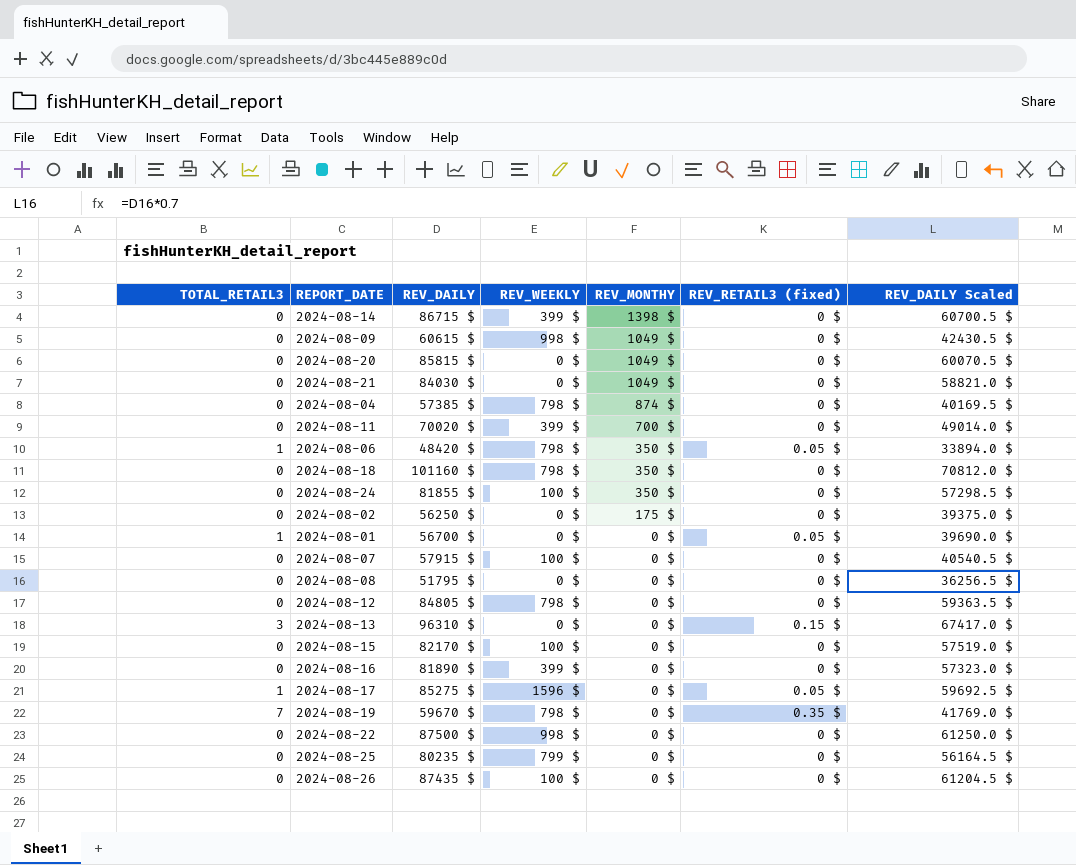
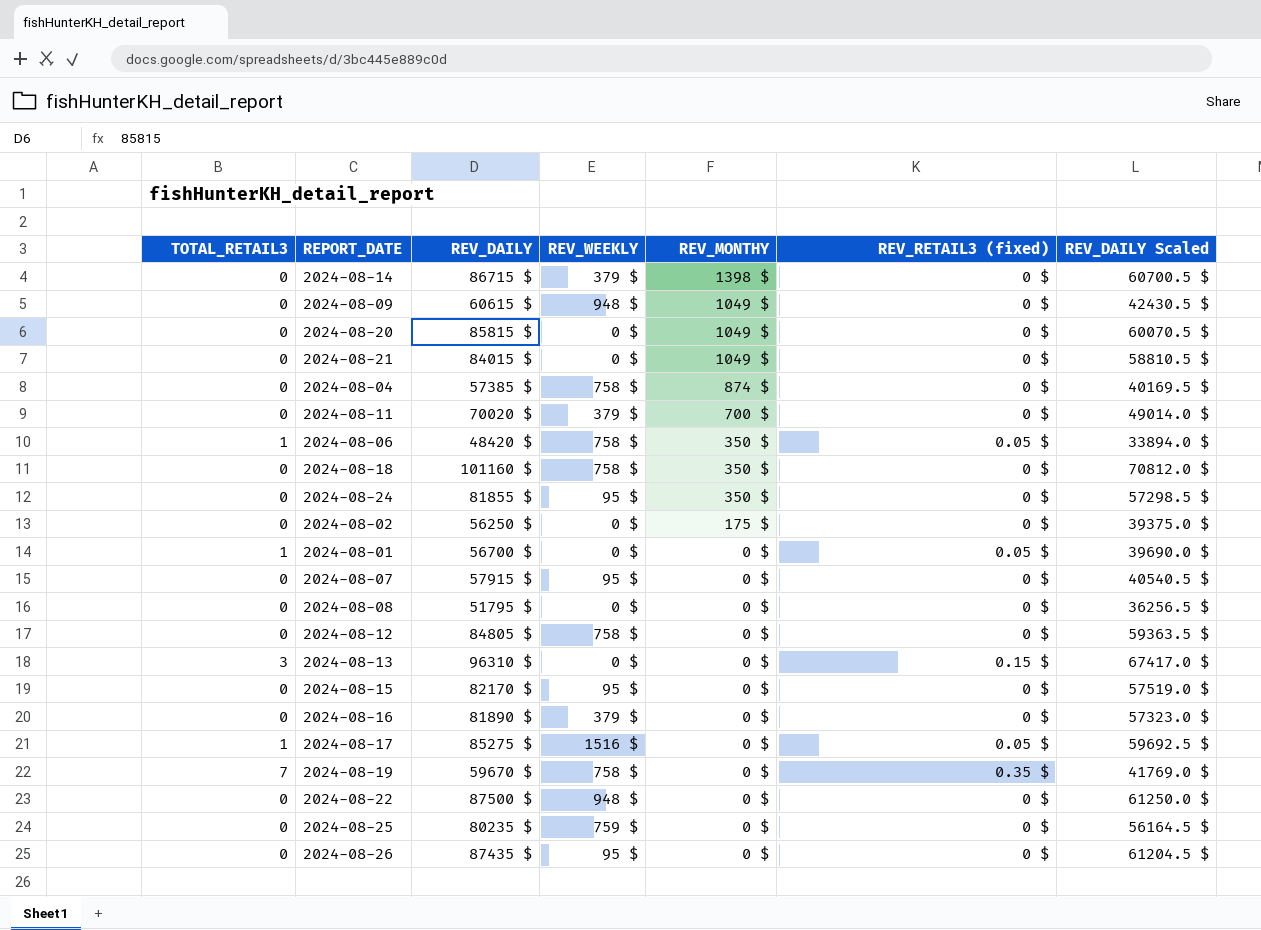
2024-08-14 | REV_WEEKLY: 399 $ -> 379 $
2024-08-09 | REV_WEEKLY: 998 $ -> 948 $
2024-08-21 | REV_DAILY: 84030 $ -> 84015 $
2024-08-21 | REV_DAILY Scaled: 58821.0 $ -> 58810.5 $
2024-08-04 | REV_WEEKLY: 798 $ -> 758 $
2024-08-11 | REV_WEEKLY: 399 $ -> 379 $
2024-08-06 | REV_WEEKLY: 798 $ -> 758 $
2024-08-18 | REV_WEEKLY: 798 $ -> 758 $
2024-08-24 | REV_WEEKLY: 100 $ -> 95 $
2024-08-07 | REV_WEEKLY: 100 $ -> 95 $
2024-08-12 | REV_WEEKLY: 798 $ -> 758 $
2024-08-15 | REV_WEEKLY: 100 $ -> 95 $
2024-08-16 | REV_WEEKLY: 399 $ -> 379 $
2024-08-17 | REV_WEEKLY: 1596 $ -> 1516 $
2024-08-19 | REV_WEEKLY: 798 $ -> 758 $
2024-08-22 | REV_WEEKLY: 998 $ -> 948 $
2024-08-25 | REV_WEEKLY: 799 $ -> 759 $
2024-08-26 | REV_WEEKLY: 100 $ -> 95 $

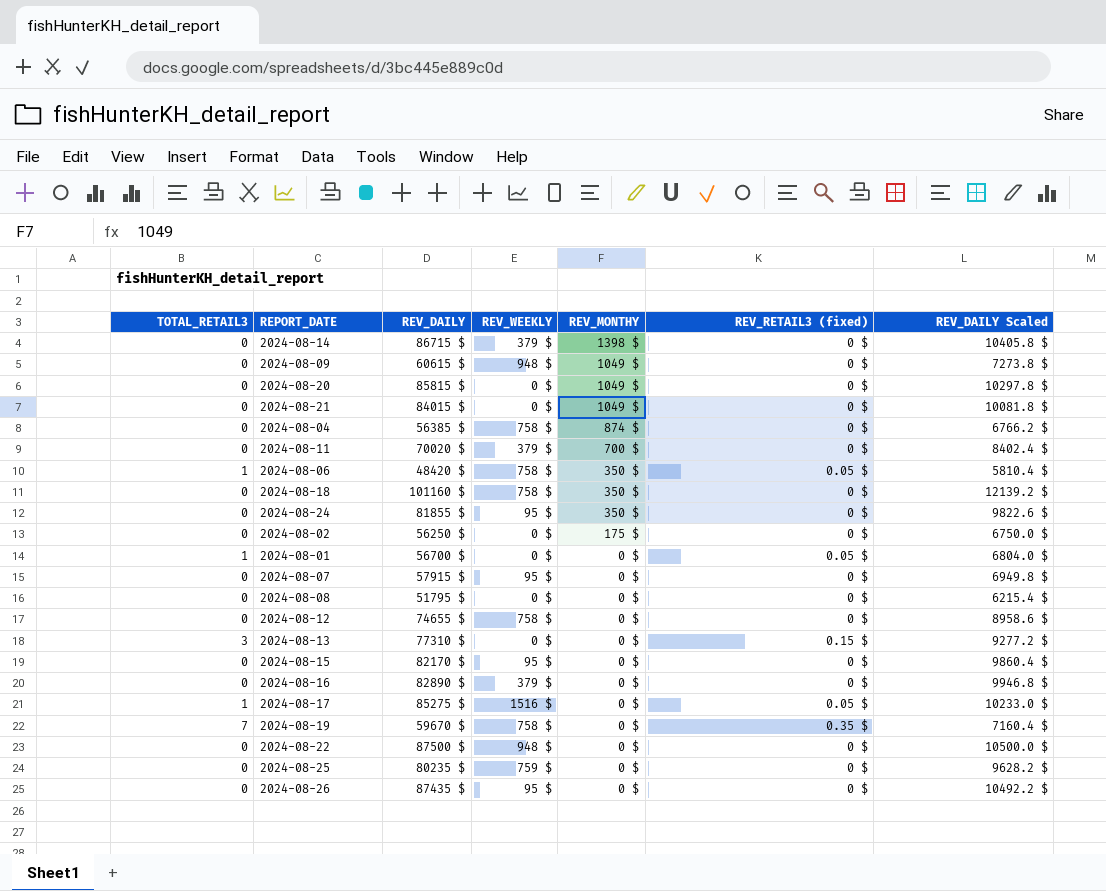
column REV_DAILY Scaled | formula: [REV_DAILY] * 0.7 -> [REV_DAILY] * 0.12
2024-08-04 | REV_DAILY: 57385 $ -> 56385 $
2024-08-12 | REV_DAILY: 84805 $ -> 74655 $
2024-08-13 | REV_DAILY: 96310 $ -> 77310 $
2024-08-16 | REV_DAILY: 81890 $ -> 82890 $

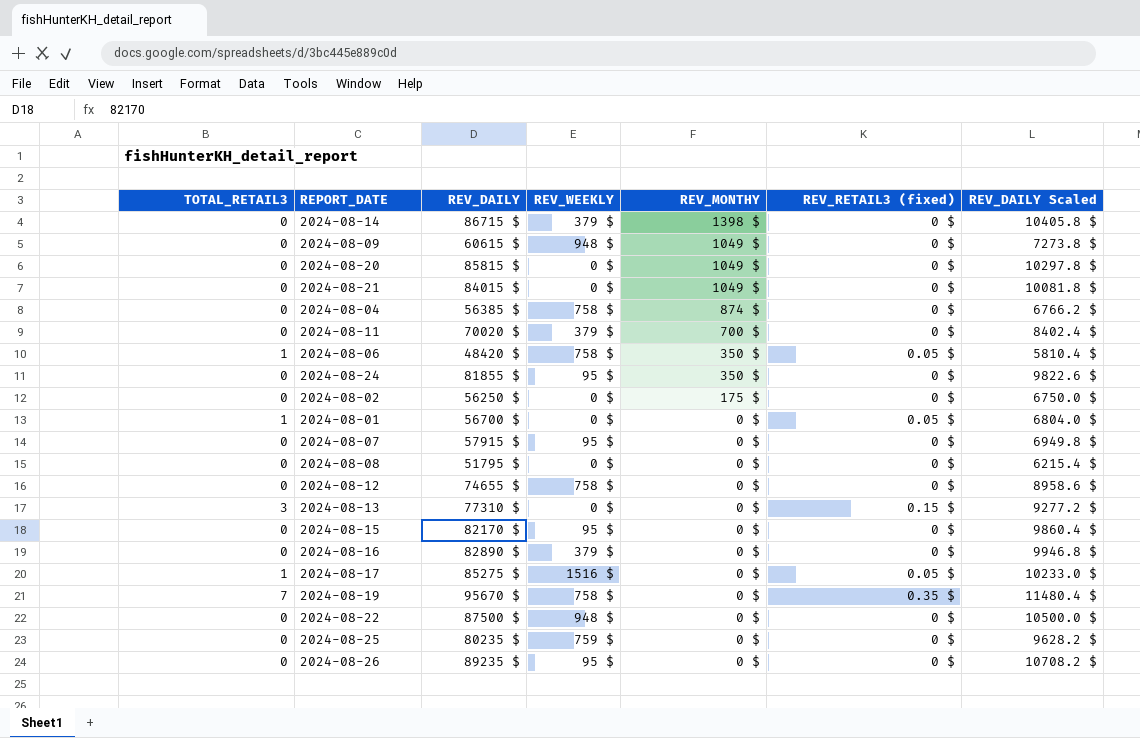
row 2024-08-18: 0 | 101160 $ | 758 $ | 350 $ | 0 $ | 12139.2 $ -> none
2024-08-19 | REV_DAILY: 59670 $ -> 95670 $
2024-08-19 | REV_DAILY Scaled: 7160.4 $ -> 11480.4 $
2024-08-26 | REV_DAILY: 87435 $ -> 89235 $
2024-08-26 | REV_DAILY Scaled: 10492.2 $ -> 10708.2 $

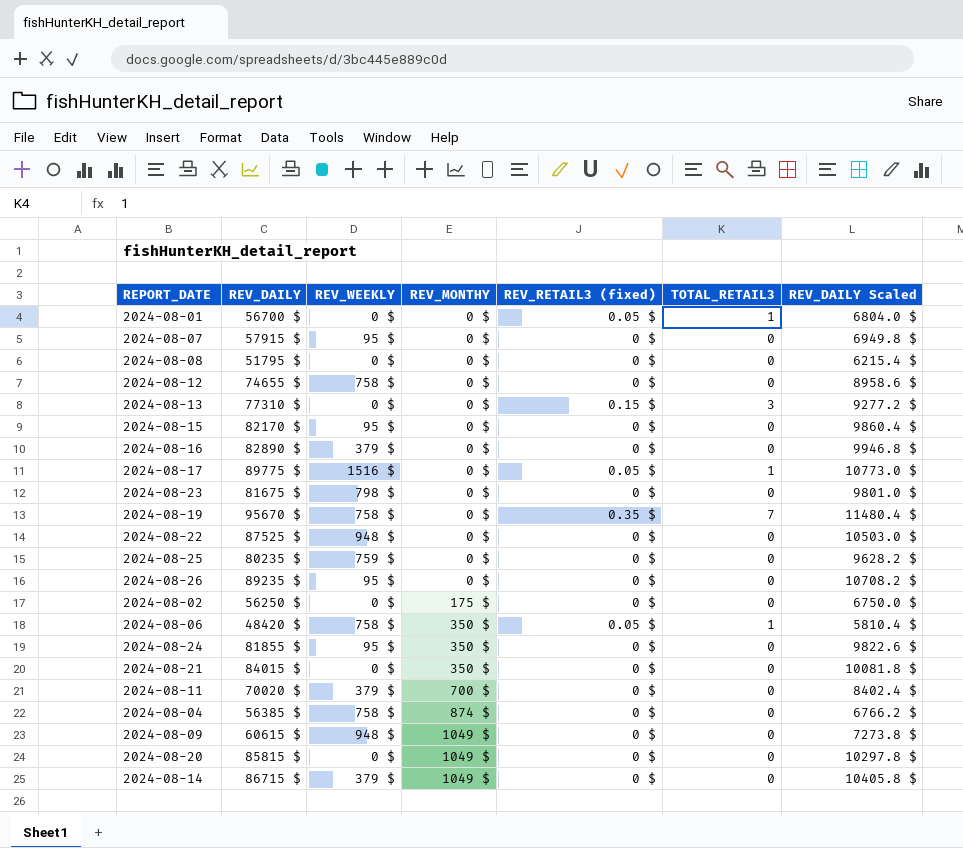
row order: REV_MONTHY descending -> REV_MONTHY ascending
column TOTAL_RETAIL3 | position: 1 -> 6
2024-08-17 | REV_DAILY: 85275 $ -> 89775 $
2024-08-17 | REV_DAILY Scaled: 10233.0 $ -> 10773.0 $
row 2024-08-23: none -> 81675 $ | 798 $ | 0 $ | 0 $ | 0 | 9801.0 $
2024-08-22 | REV_DAILY: 87500 $ -> 87525 $
2024-08-22 | REV_DAILY Scaled: 10500.0 $ -> 10503.0 $
2024-08-21 | REV_MONTHY: 1049 $ -> 350 $
2024-08-14 | REV_MONTHY: 1398 $ -> 1049 $

